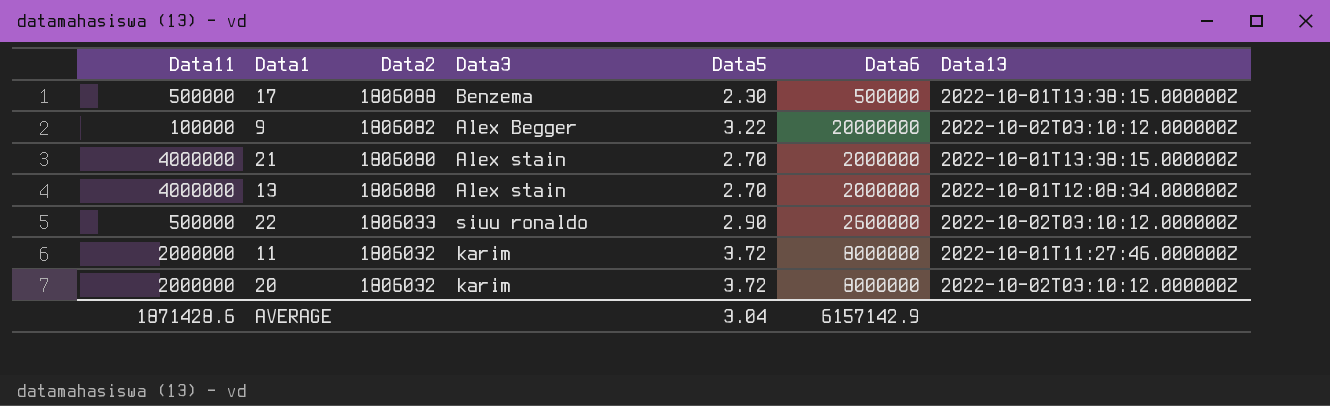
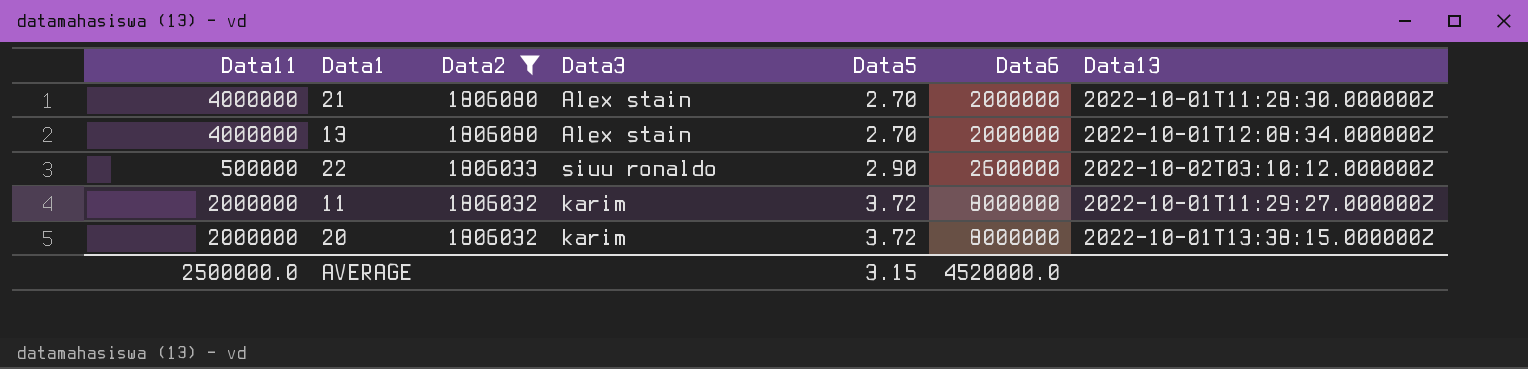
filter: none -> Data2 <= 1806080
21 | Data13: 2022-10-01T13:38:15.000000Z -> 2022-10-01T11:28:30.000000Z
11 | Data13: 2022-10-01T11:27:46.000000Z -> 2022-10-01T11:29:27.000000Z
20 | Data13: 2022-10-02T03:10:12.000000Z -> 2022-10-01T13:38:15.000000Z
AVERAGE | Data11: 1871428.6 -> 2500000.0
AVERAGE | Data5: 3.04 -> 3.15
AVERAGE | Data6: 6157142.9 -> 4520000.0

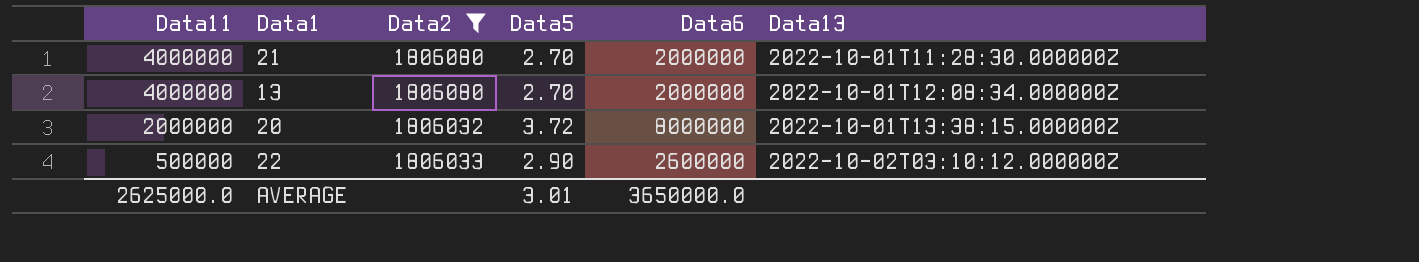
row order: Data2 descending -> Data11 descending
column Data3 | position: 4 -> none
row 11: 2000000 | 1806032 | karim | 3.72 | 8000000 | 2022-10-01T11:29:27.000000Z -> none
AVERAGE | Data11: 2500000.0 -> 2625000.0
AVERAGE | Data5: 3.15 -> 3.01
AVERAGE | Data6: 4520000.0 -> 3650000.0

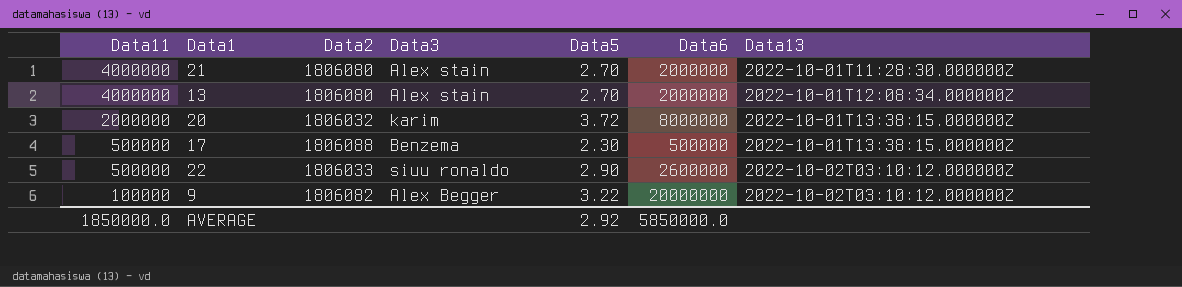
filter: Data2 <= 1806080 -> none
column Data3 | position: none -> 4
AVERAGE | Data11: 2625000.0 -> 1850000.0
AVERAGE | Data5: 3.01 -> 2.92
AVERAGE | Data6: 3650000.0 -> 5850000.0

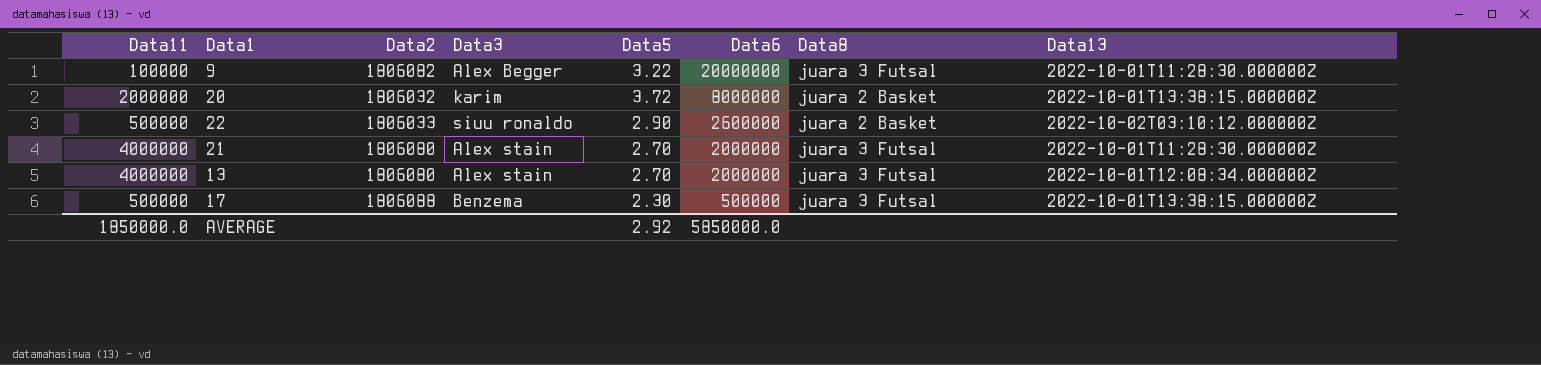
row order: Data11 descending -> Data6 descending
column Data8 | position: none -> 7
9 | Data13: 2022-10-02T03:10:12.000000Z -> 2022-10-01T11:28:30.000000Z

